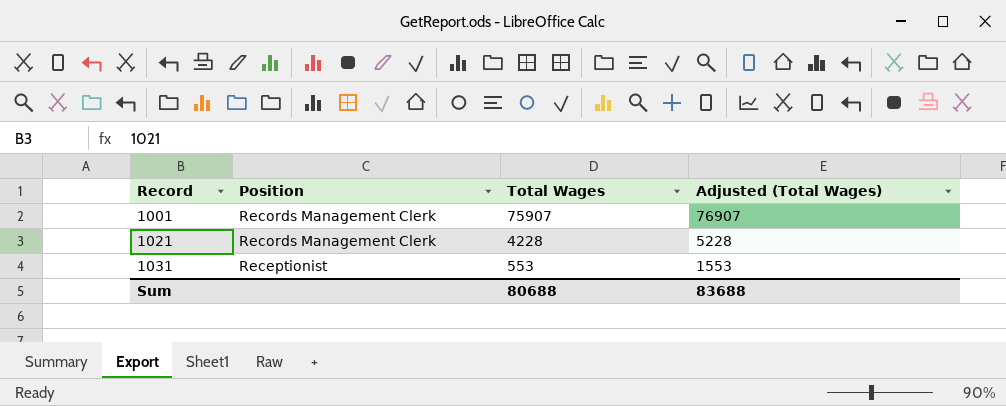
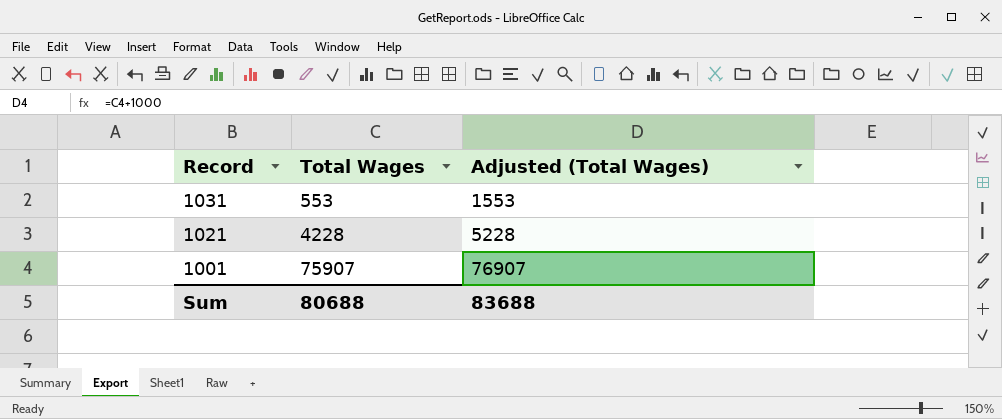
row order: Record ascending -> Record descending
column Position | position: 2 -> none

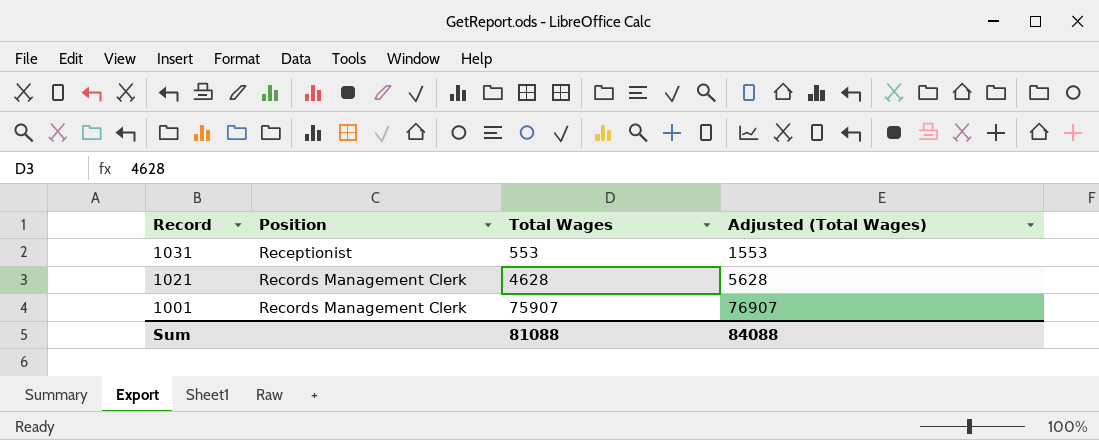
column Position | position: none -> 2
1021 | Total Wages: 4228 -> 4628
1021 | Adjusted (Total Wages): 5228 -> 5628
Sum | Total Wages: 80688 -> 81088
Sum | Adjusted (Total Wages): 83688 -> 84088

